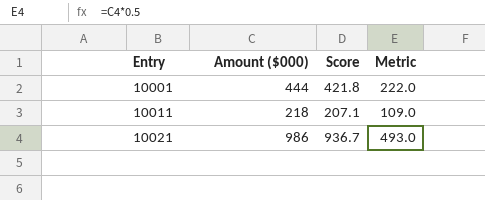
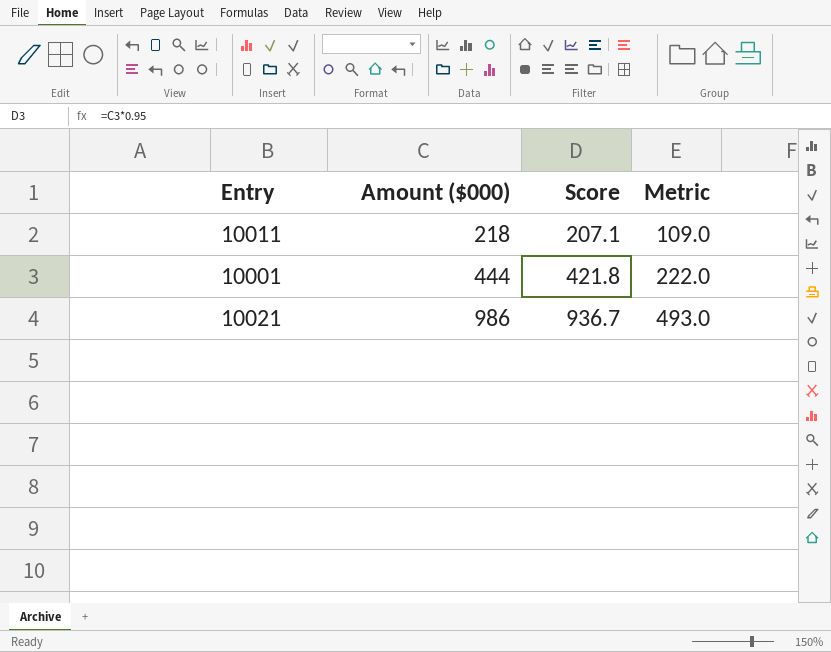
row order: Entry ascending -> Amount ($000) ascending

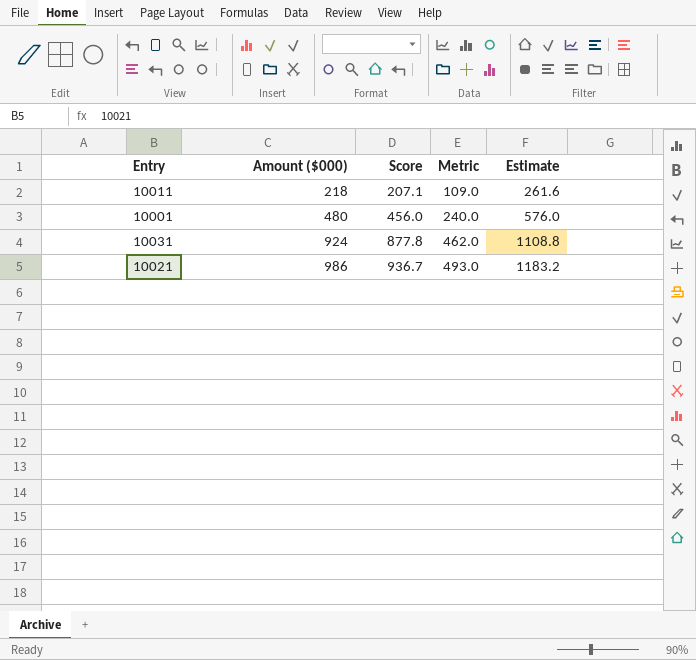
column Estimate | formula: none -> [Amount ($000)] * 1.2
10001 | Amount ($000): 444 -> 480
10001 | Score: 421.8 -> 456.0
10001 | Metric: 222.0 -> 240.0
row 10031: none -> 924 | 877.8 | 462.0 | 1108.8

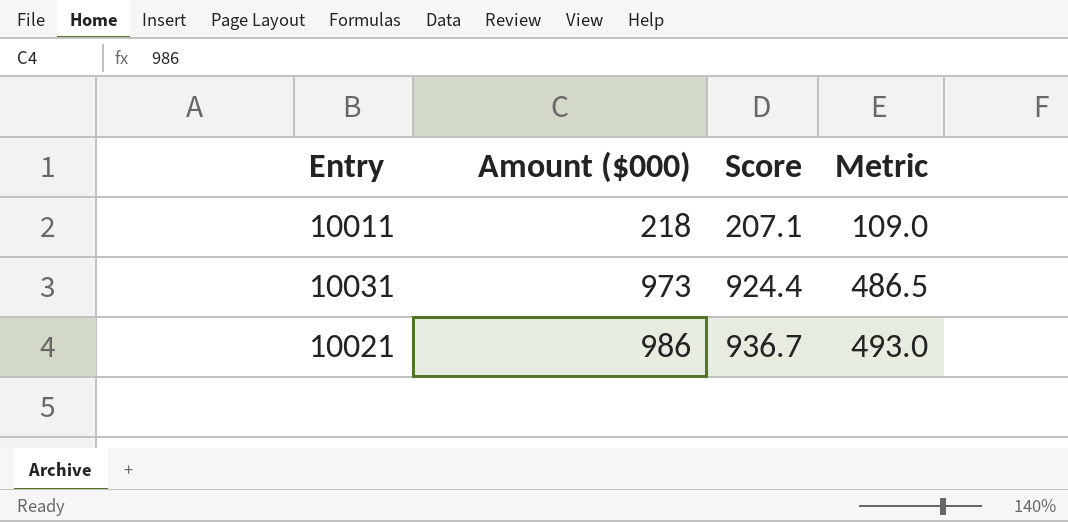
column Estimate | formula: [Amount ($000)] * 1.2 -> none
row 10001: 480 | 456.0 | 240.0 | 576.0 -> none
10031 | Amount ($000): 924 -> 973
10031 | Score: 877.8 -> 924.4
10031 | Metric: 462.0 -> 486.5

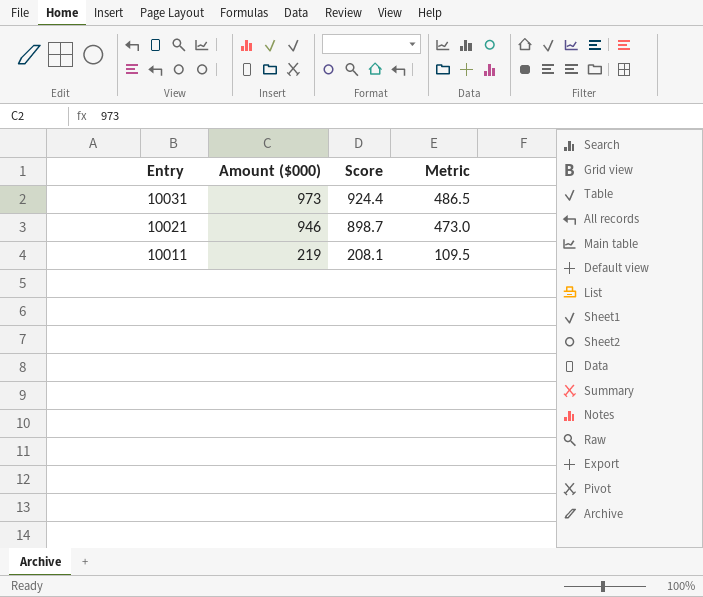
row order: Amount ($000) ascending -> Entry descending
10021 | Amount ($000): 986 -> 946
10021 | Score: 936.7 -> 898.7
10021 | Metric: 493.0 -> 473.0
10011 | Amount ($000): 218 -> 219
10011 | Score: 207.1 -> 208.1
10011 | Metric: 109.0 -> 109.5

